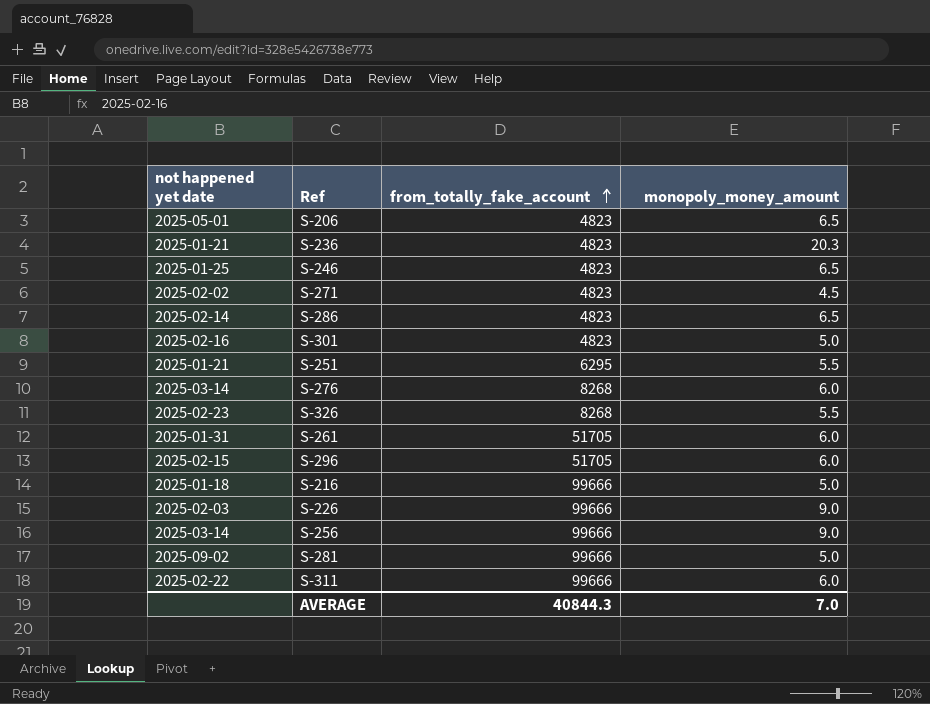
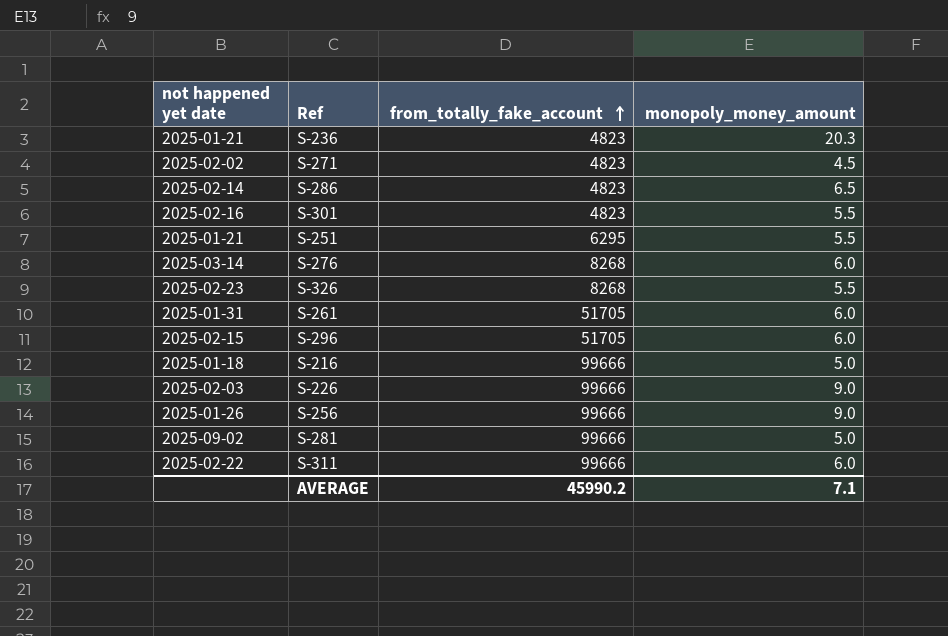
row S-206: 2025-05-01 | 4823 | 6.5 -> none
row S-246: 2025-01-25 | 4823 | 6.5 -> none
S-301 | monopoly_money_amount: 5.0 -> 5.5
S-256 | not happened yet date: 2025-03-14 -> 2025-01-26
AVERAGE | from_totally_fake_account: 40844.3 -> 45990.2
AVERAGE | monopoly_money_amount: 7.0 -> 7.1

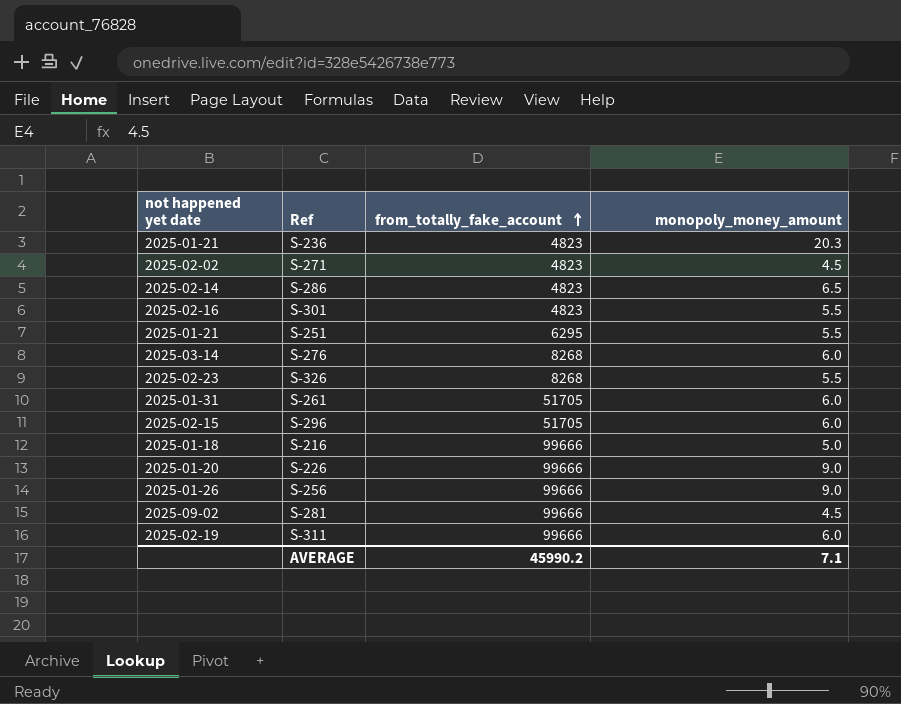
S-226 | not happened yet date: 2025-02-03 -> 2025-01-20
S-281 | monopoly_money_amount: 5.0 -> 4.5
S-311 | not happened yet date: 2025-02-22 -> 2025-02-19

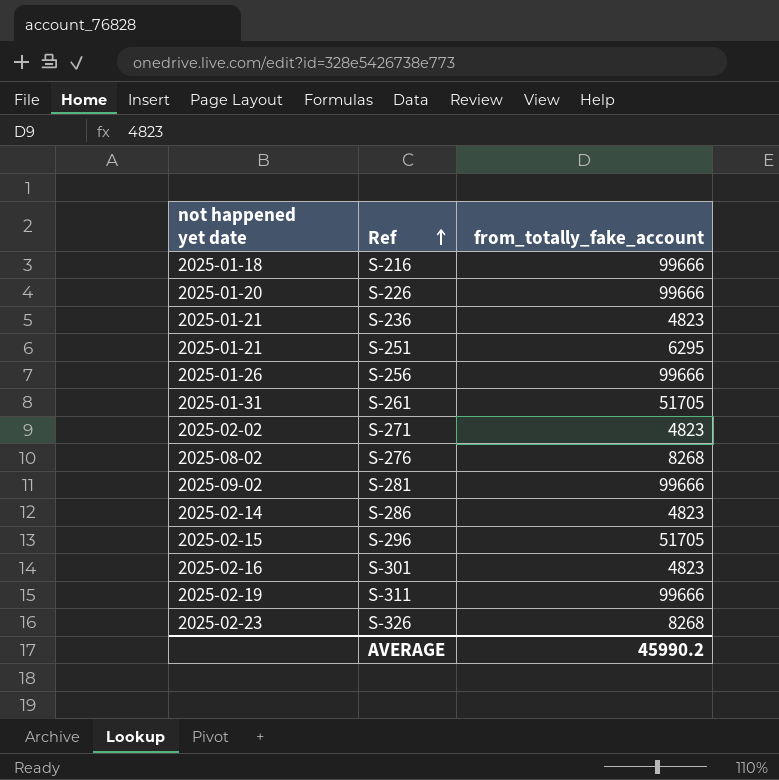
row order: from_totally_fake_account ascending -> Ref ascending
column monopoly_money_amount | position: 4 -> none
S-276 | not happened yet date: 2025-03-14 -> 2025-08-02

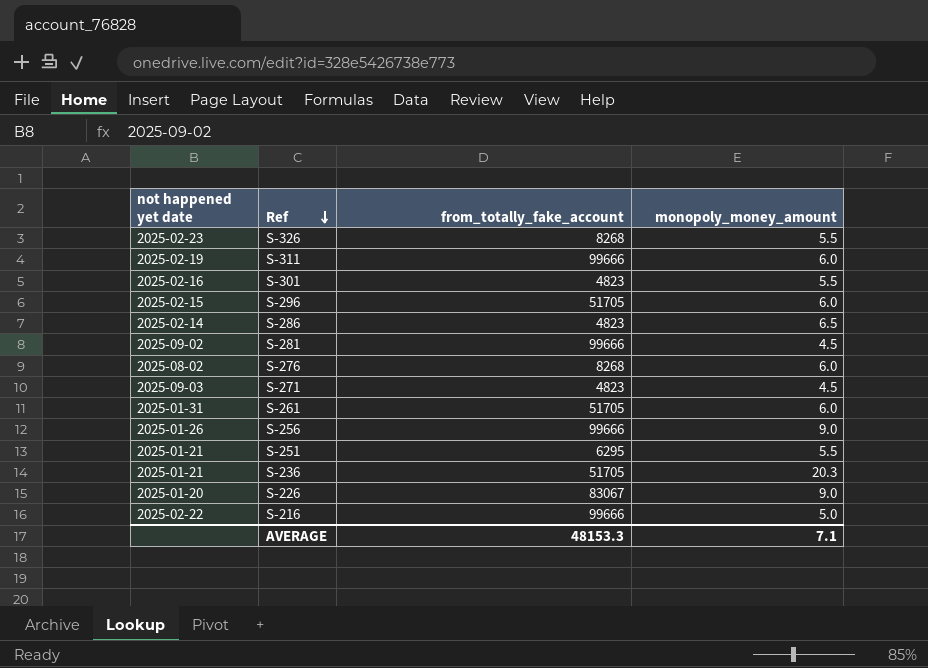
row order: Ref ascending -> Ref descending
column monopoly_money_amount | position: none -> 4
S-271 | not happened yet date: 2025-02-02 -> 2025-09-03
S-236 | from_totally_fake_account: 4823 -> 51705
S-226 | from_totally_fake_account: 99666 -> 83067
S-216 | not happened yet date: 2025-01-18 -> 2025-02-22
AVERAGE | from_totally_fake_account: 45990.2 -> 48153.3

